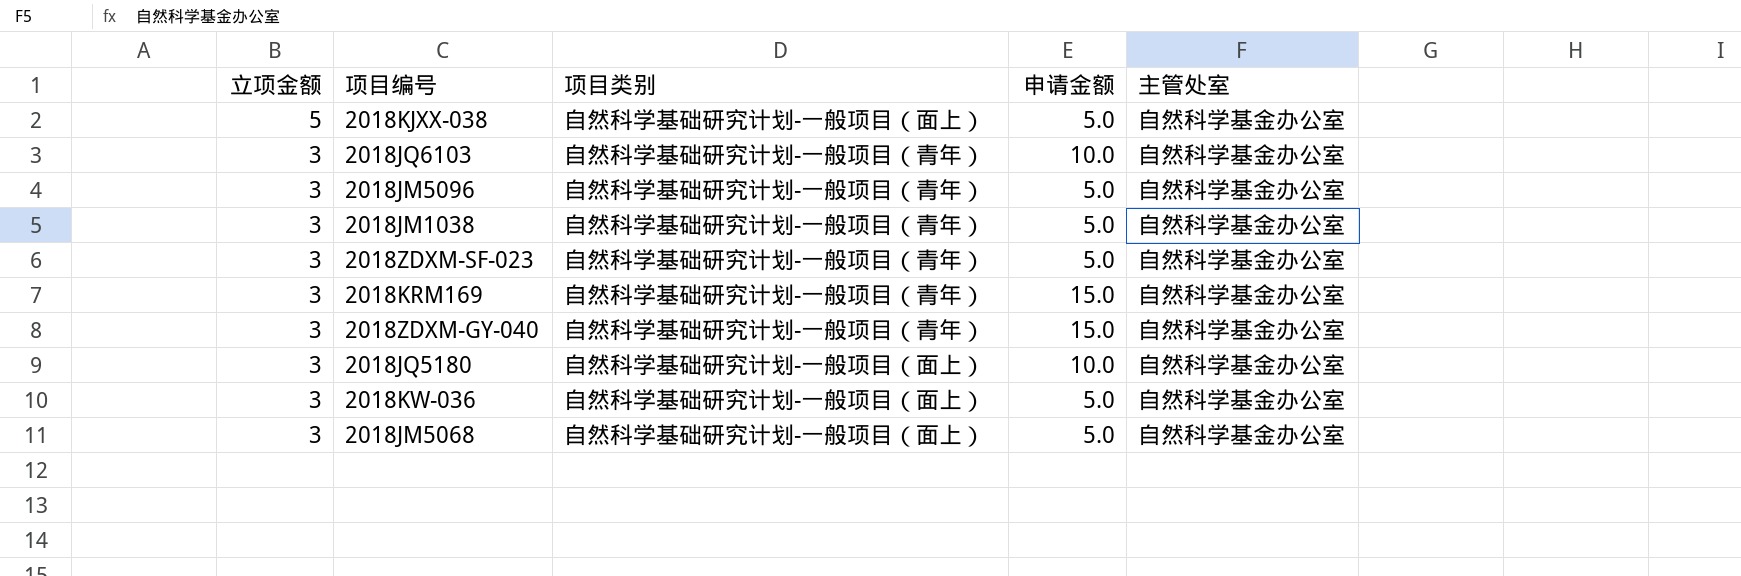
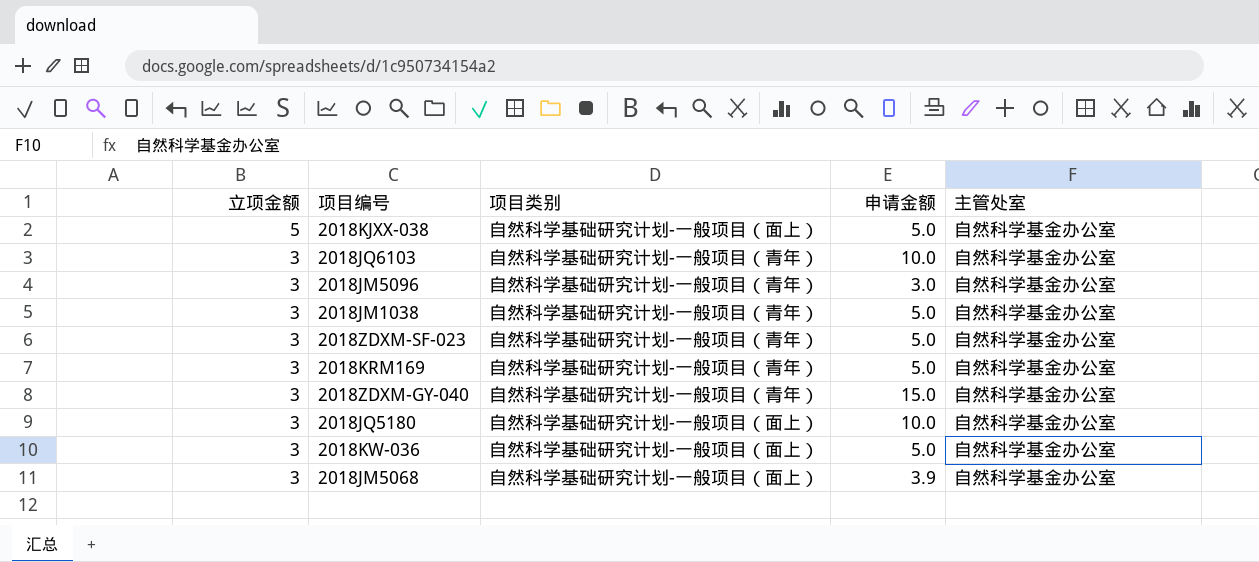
2018JM5096 | 申请金额: 5.0 -> 3.0
2018KRM169 | 申请金额: 15.0 -> 5.0
2018JM5068 | 申请金额: 5.0 -> 3.9

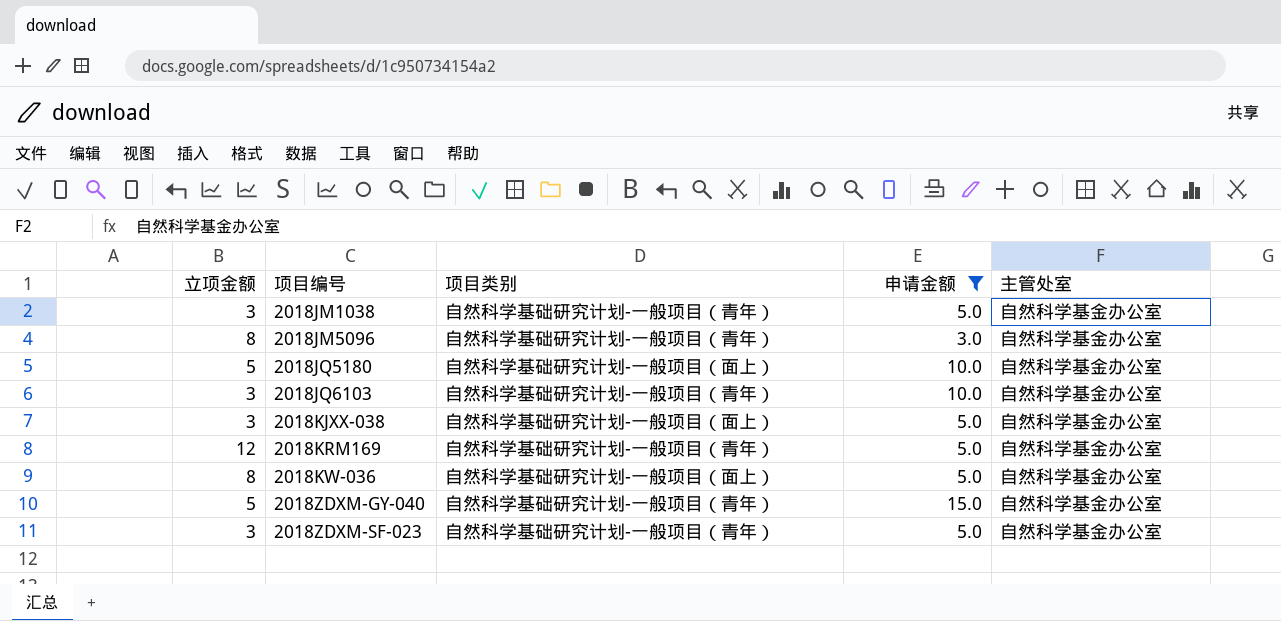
filter: none -> 申请金额 != 3.9
row order: 立项金额 descending -> 项目编号 ascending
2018JM5096 | 立项金额: 3 -> 8
2018JQ5180 | 立项金额: 3 -> 5
2018KJXX-038 | 立项金额: 5 -> 3
2018KRM169 | 立项金额: 3 -> 12
2018KW-036 | 立项金额: 3 -> 8
2018ZDXM-GY-040 | 立项金额: 3 -> 5

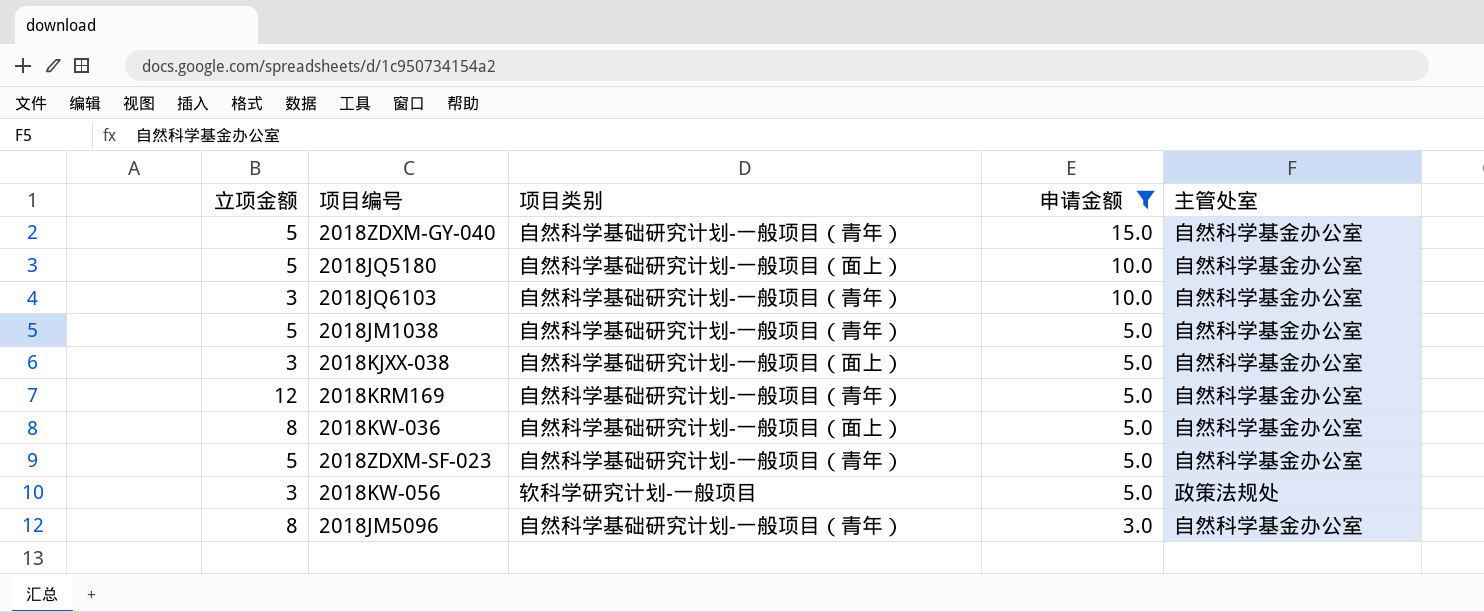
row order: 项目编号 ascending -> 申请金额 descending
2018JM1038 | 立项金额: 3 -> 5
2018ZDXM-SF-023 | 立项金额: 3 -> 5
row 2018KW-056: none -> 3 | 软科学研究计划-一般项目 | 5.0 | 政策法规处

